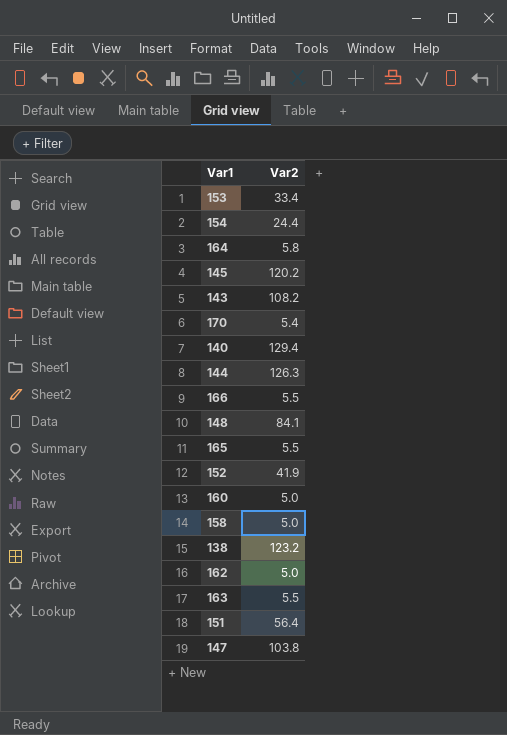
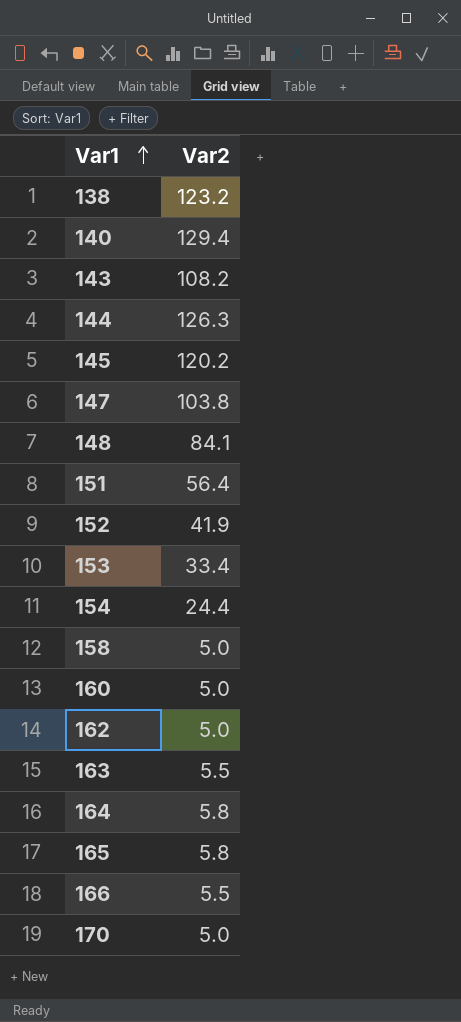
row order: none -> Var1 ascending
165 | Var2: 5.5 -> 5.8
170 | Var2: 5.4 -> 5.0

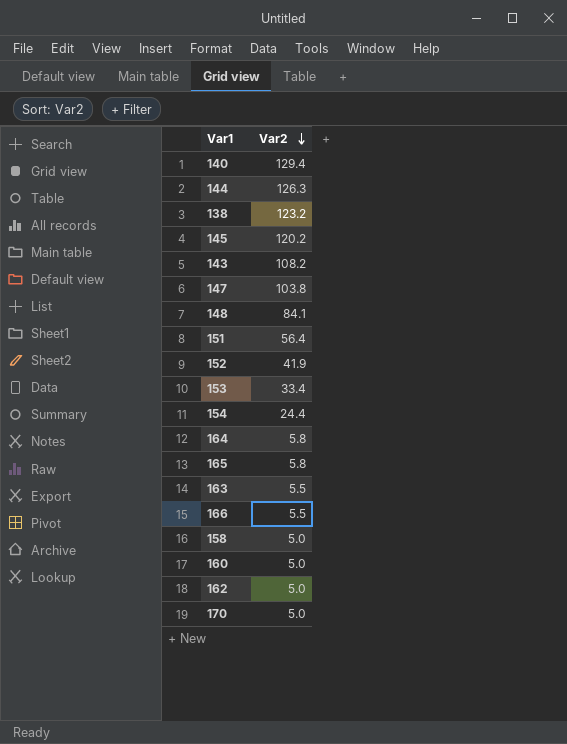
row order: Var1 ascending -> Var2 descending

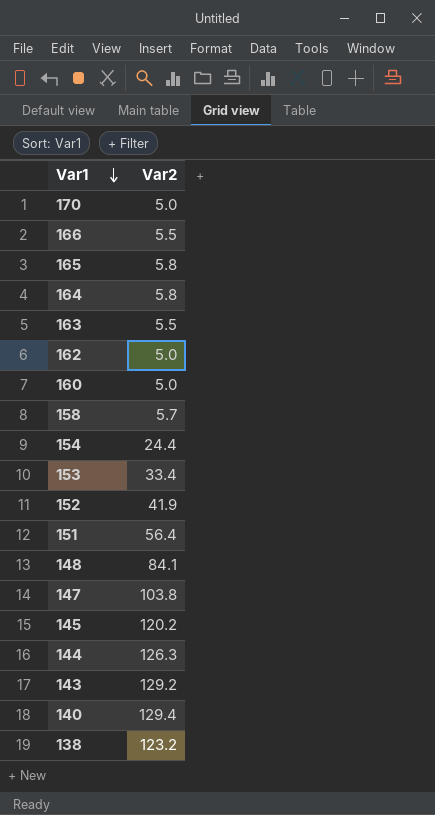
row order: Var2 descending -> Var1 descending
158 | Var2: 5.0 -> 5.7
143 | Var2: 108.2 -> 129.2

